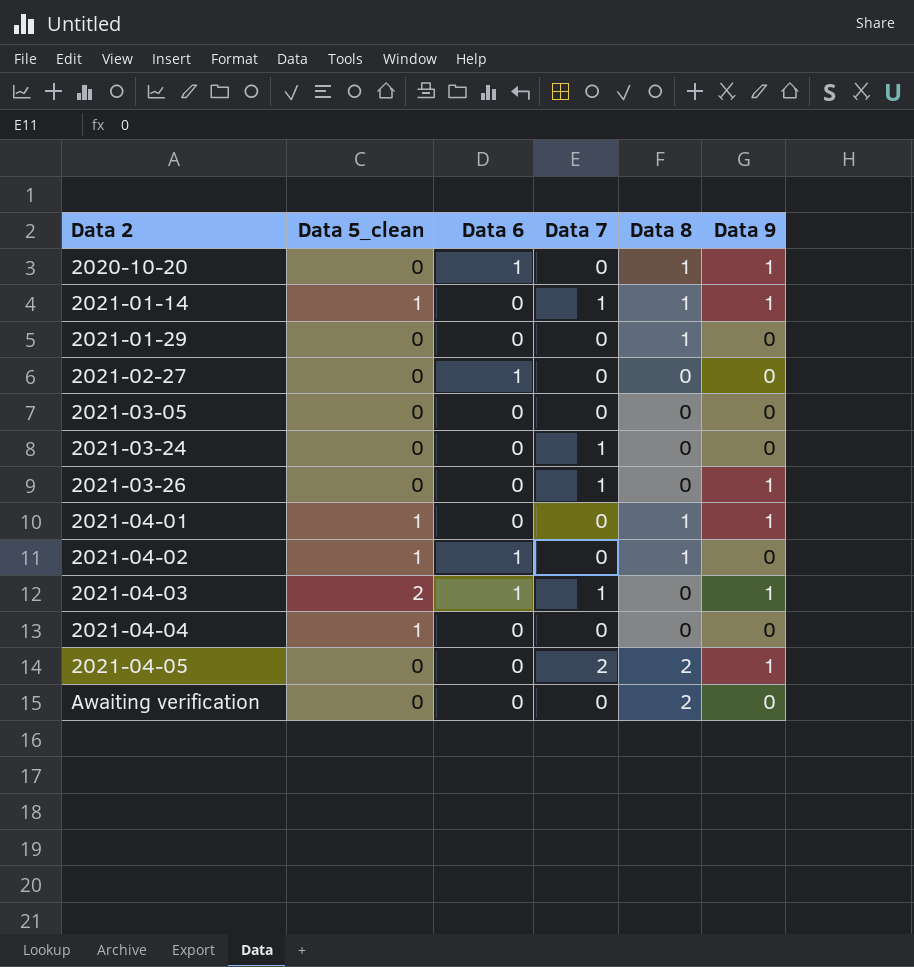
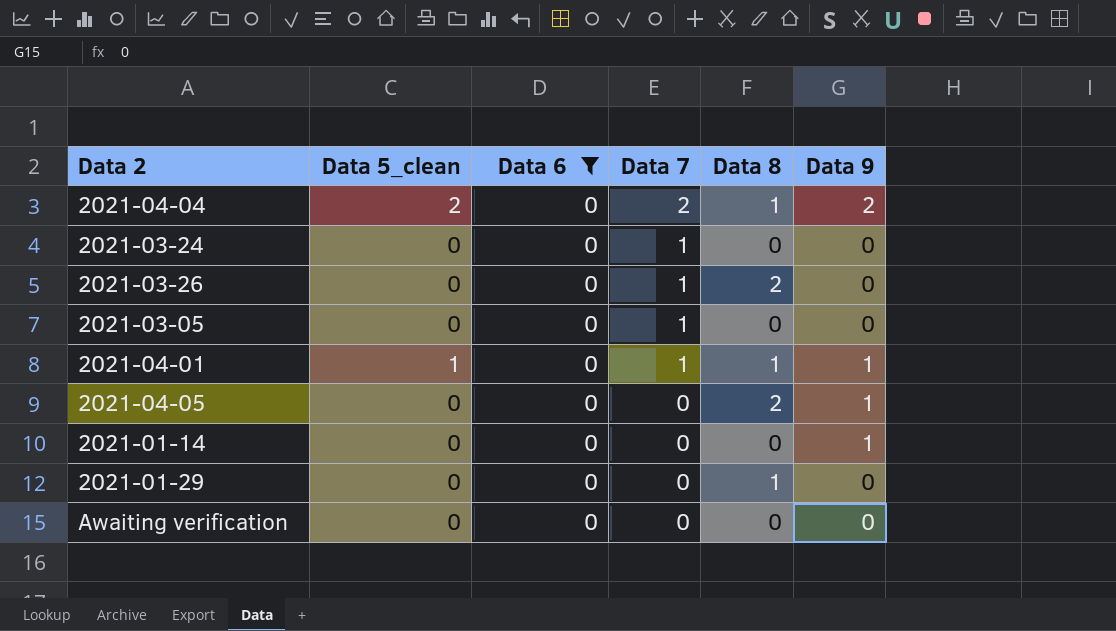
filter: none -> Data 6 = 0
row order: Data 2 ascending -> Data 7 descending
2021-04-04 | Data 5_clean: 1 -> 2
2021-04-04 | Data 7: 0 -> 2
2021-04-04 | Data 8: 0 -> 1
2021-04-04 | Data 9: 0 -> 2
2021-03-26 | Data 8: 0 -> 2
2021-03-26 | Data 9: 1 -> 0
2021-03-05 | Data 7: 0 -> 1
2021-04-01 | Data 7: 0 -> 1
2021-04-05 | Data 7: 2 -> 0
2021-01-14 | Data 5_clean: 1 -> 0
2021-01-14 | Data 7: 1 -> 0
2021-01-14 | Data 8: 1 -> 0
Awaiting verification | Data 8: 2 -> 0

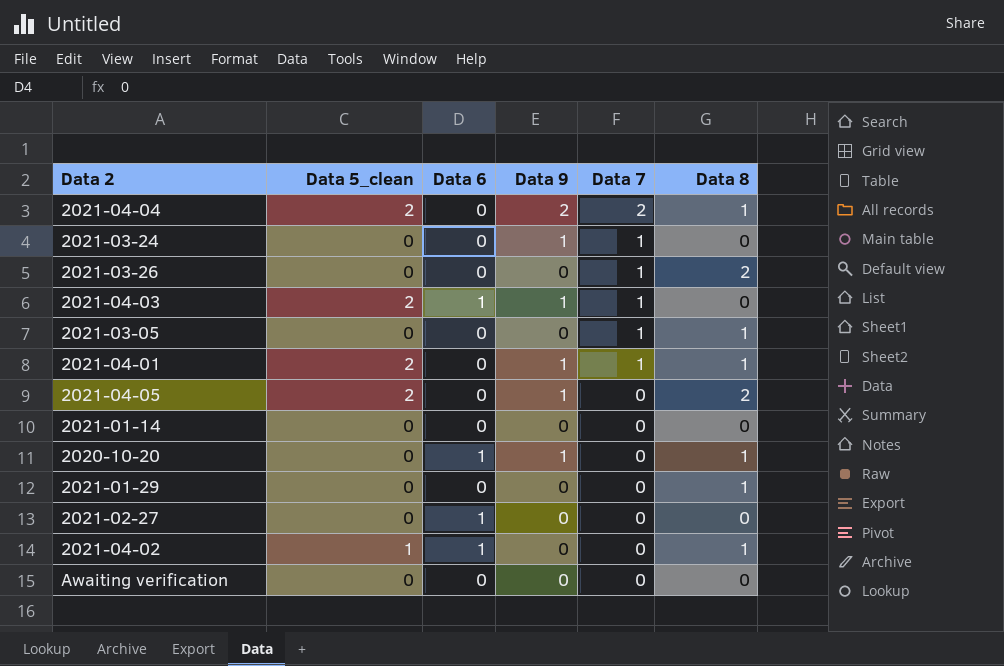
filter: Data 6 = 0 -> none
column Data 9 | position: 6 -> 4
2021-03-24 | Data 9: 0 -> 1
2021-03-05 | Data 8: 0 -> 1
2021-04-01 | Data 5_clean: 1 -> 2
2021-04-05 | Data 5_clean: 0 -> 2
2021-01-14 | Data 9: 1 -> 0

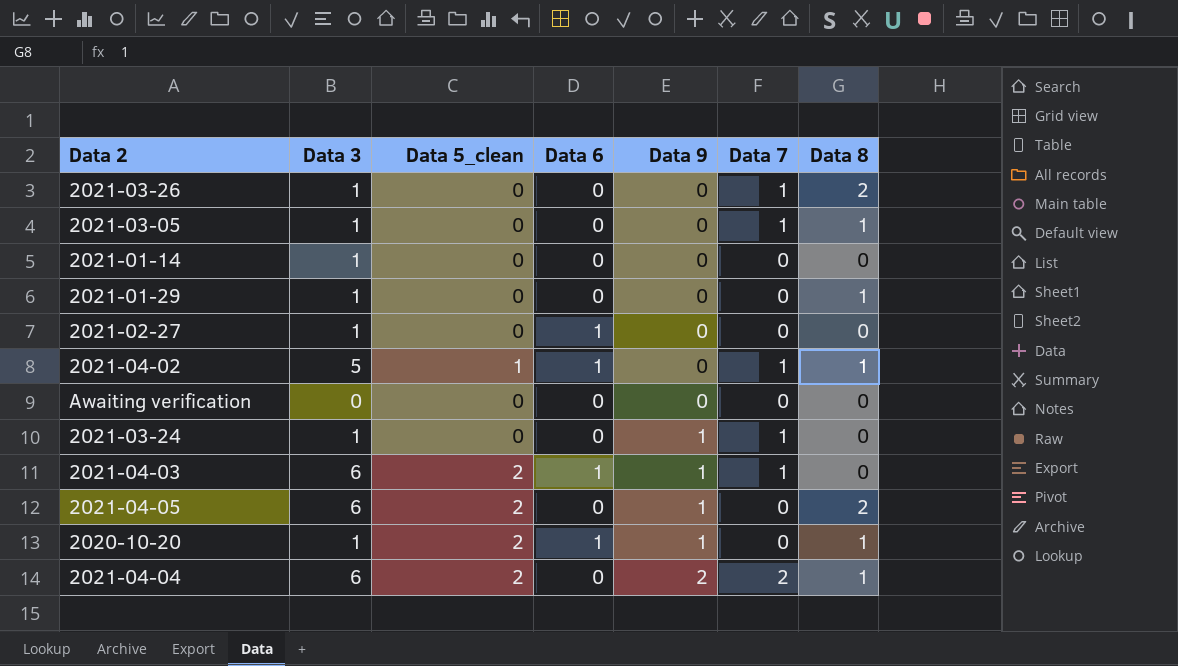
row order: Data 7 descending -> Data 9 ascending
column Data 3 | position: none -> 2
row 2021-04-01: 2 | 0 | 1 | 1 | 1 -> none
2021-04-02 | Data 7: 0 -> 1
2020-10-20 | Data 5_clean: 0 -> 2

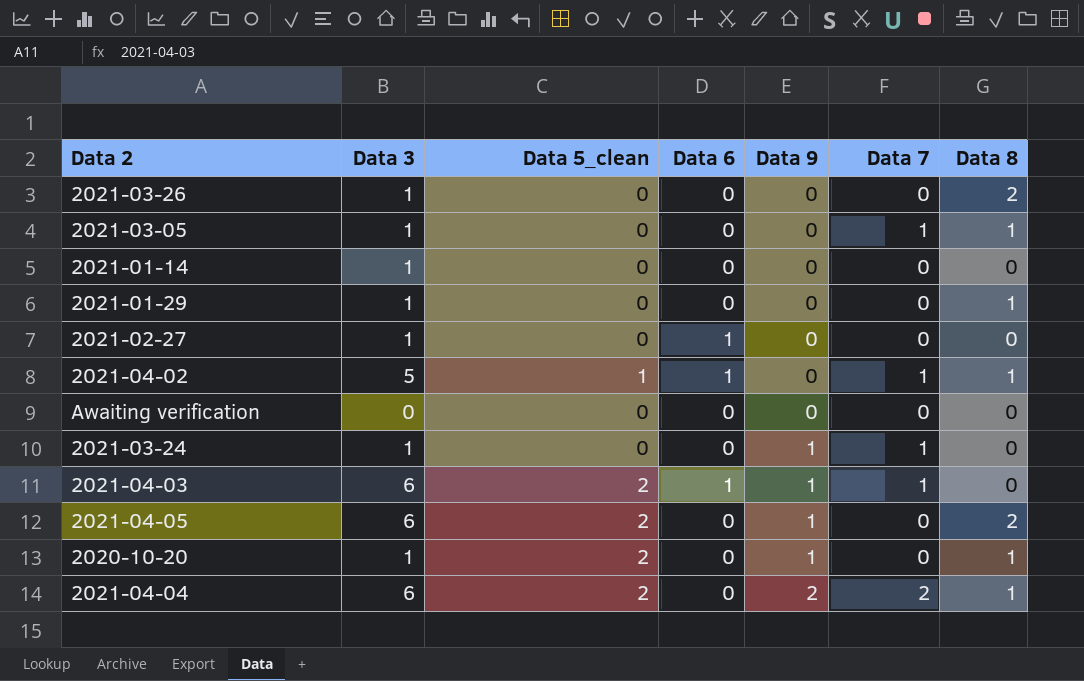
2021-03-26 | Data 7: 1 -> 0
2020-10-20 | Data 6: 1 -> 0

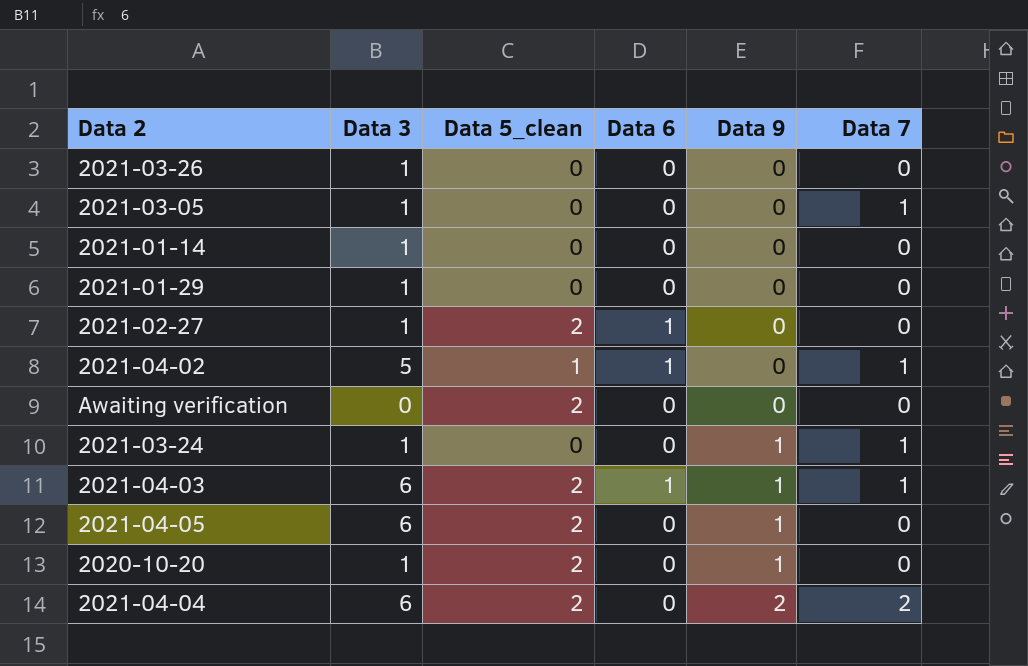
column Data 8 | position: 7 -> none
2021-02-27 | Data 5_clean: 0 -> 2
Awaiting verification | Data 5_clean: 0 -> 2

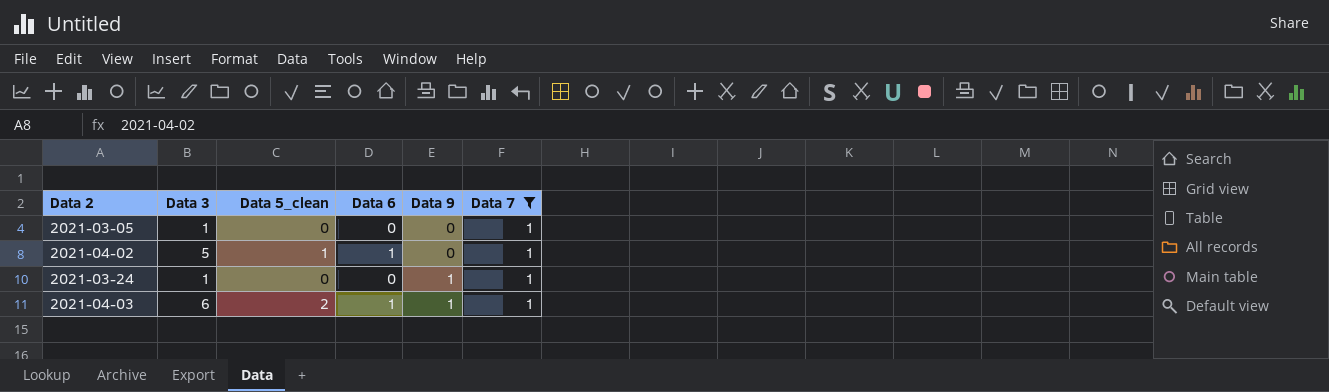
filter: none -> Data 7 = 1

